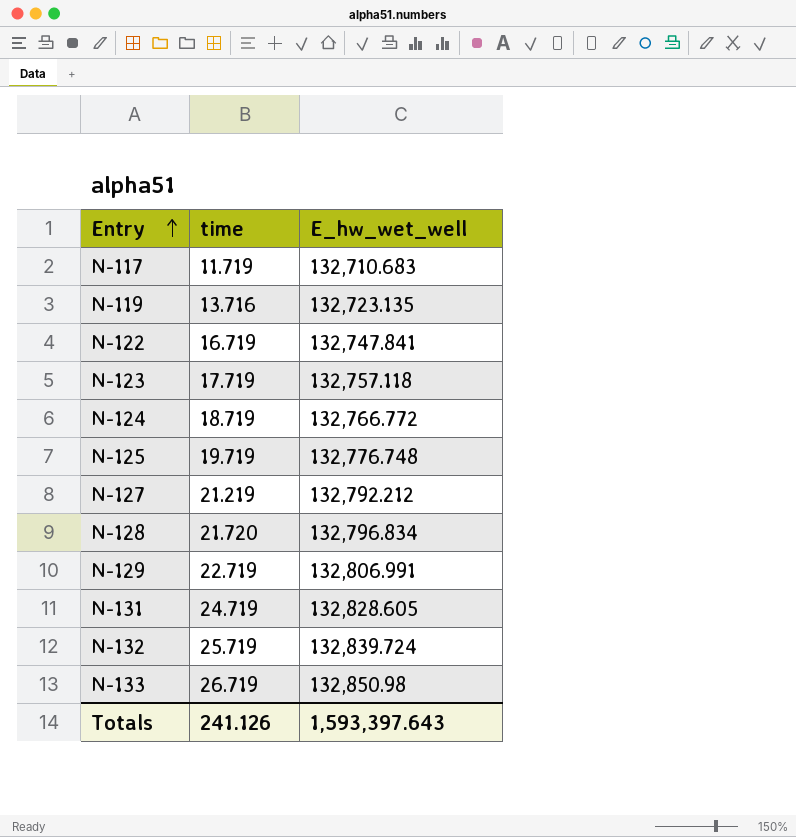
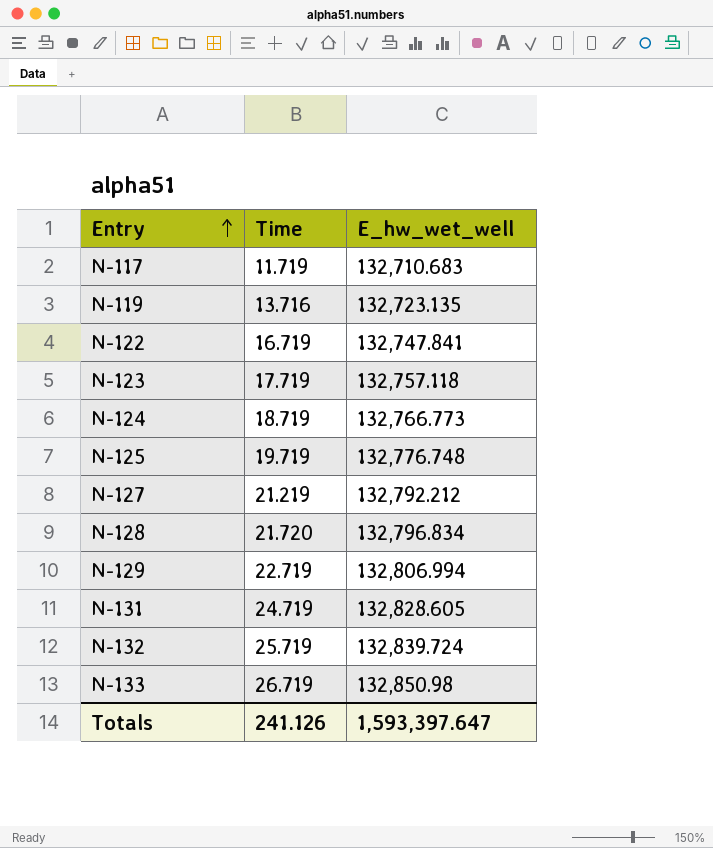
column name: time -> Time
N-124 | E_hw_wet_well: 132,766.772 -> 132,766.773
N-129 | E_hw_wet_well: 132,806.991 -> 132,806.994
Totals | E_hw_wet_well: 1,593,397.643 -> 1,593,397.647

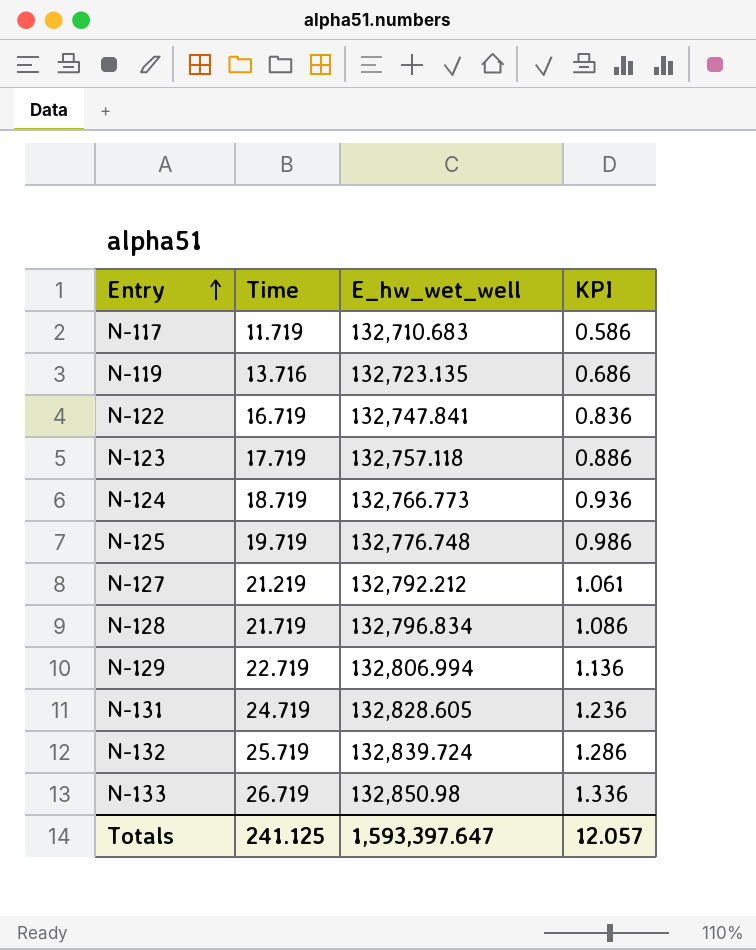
column KPI | formula: none -> [Time] * 0.05
N-128 | Time: 21.720 -> 21.719
Totals | Time: 241.126 -> 241.125

